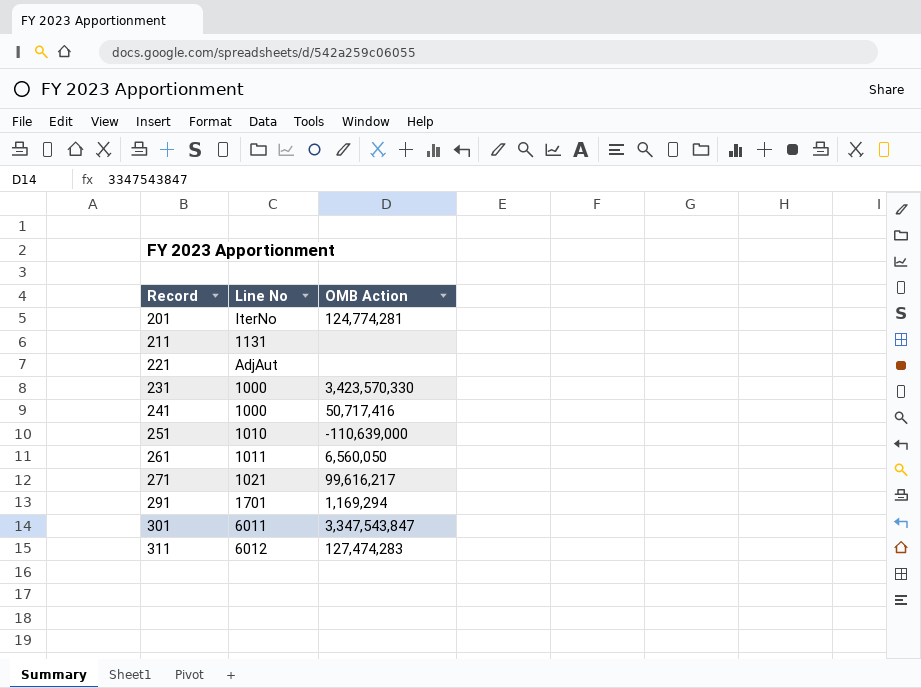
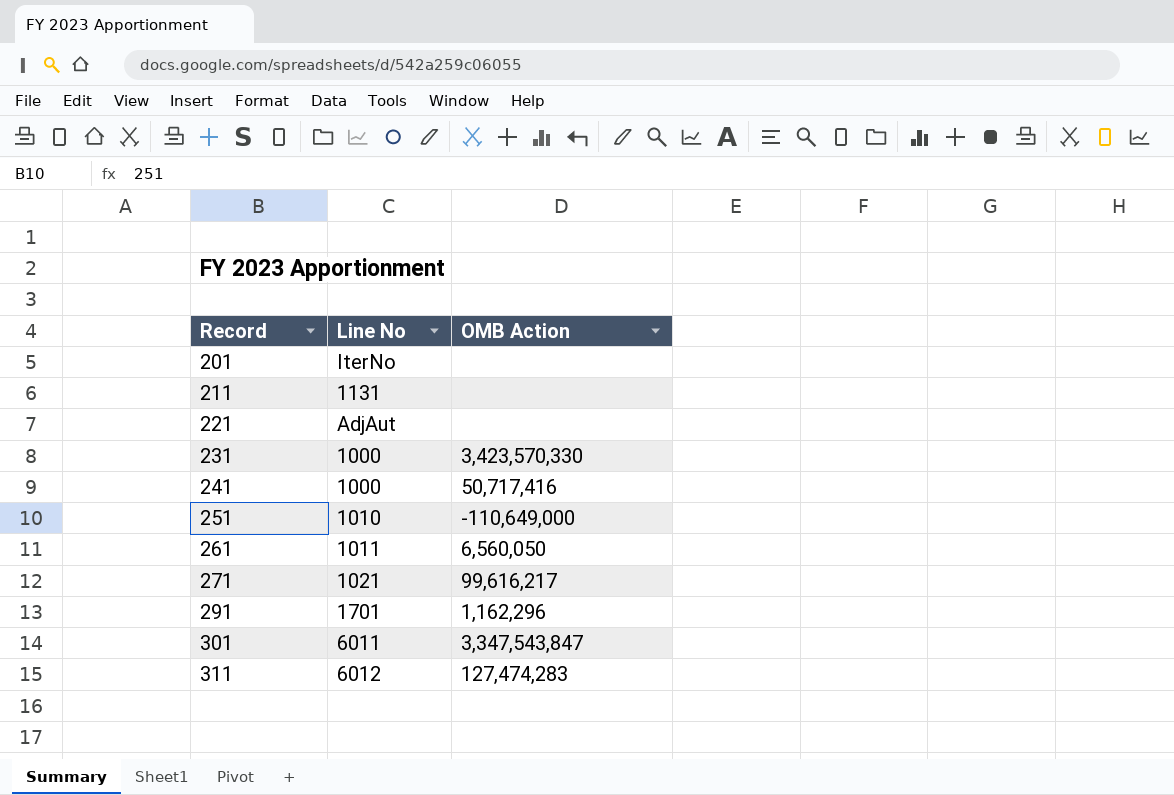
201 | OMB Action: 124,774,281 -> none
251 | OMB Action: -110,639,000 -> -110,649,000
291 | OMB Action: 1,169,294 -> 1,162,296

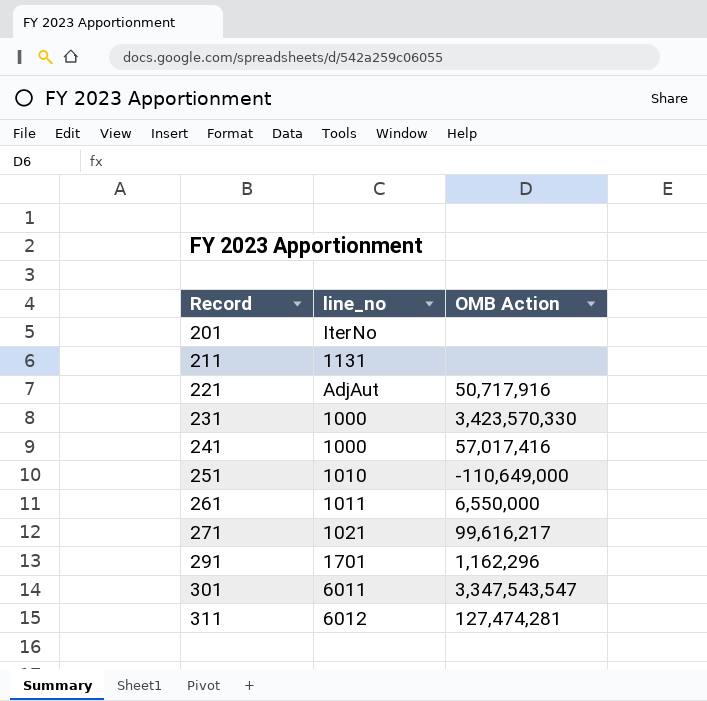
column name: Line No -> line_no
221 | OMB Action: none -> 50,717,916
241 | OMB Action: 50,717,416 -> 57,017,416
261 | OMB Action: 6,560,050 -> 6,550,000
301 | OMB Action: 3,347,543,847 -> 3,347,543,547
311 | OMB Action: 127,474,283 -> 127,474,281

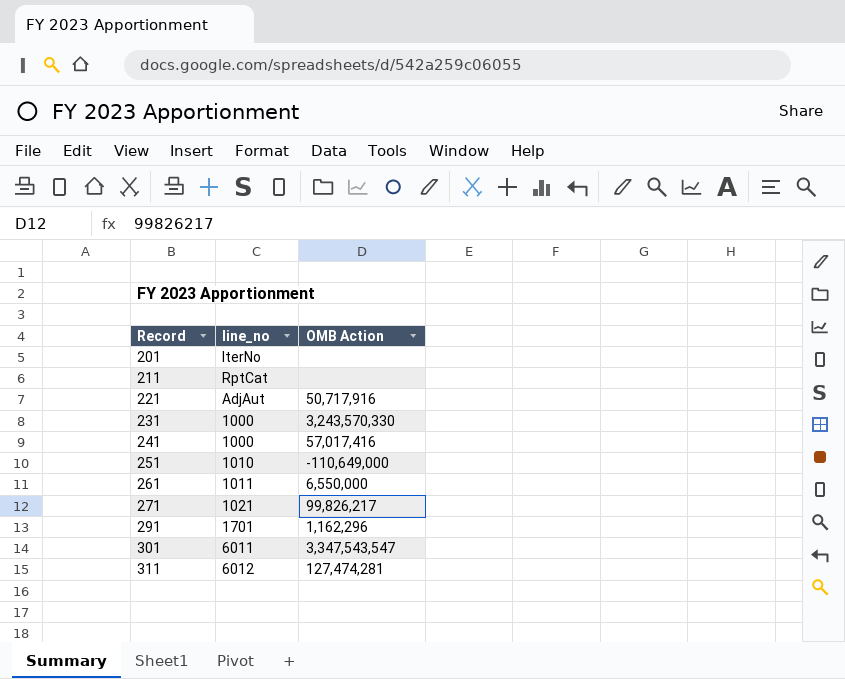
211 | line_no: 1131 -> RptCat
231 | OMB Action: 3,423,570,330 -> 3,243,570,330
271 | OMB Action: 99,616,217 -> 99,826,217

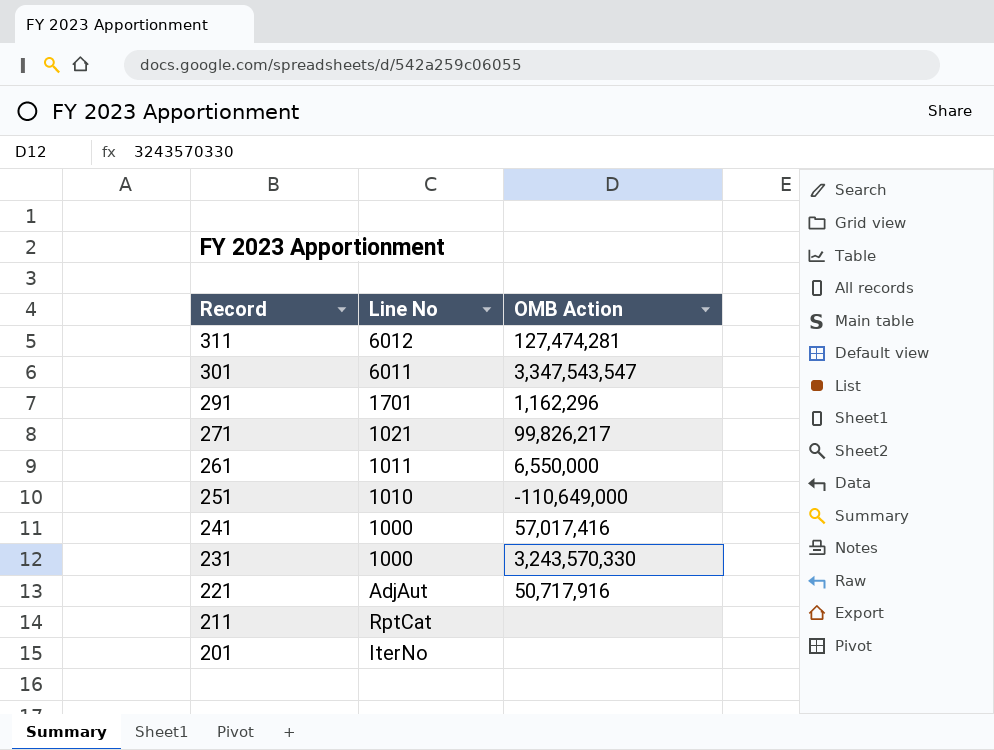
row order: Record ascending -> Record descending
column name: line_no -> Line No

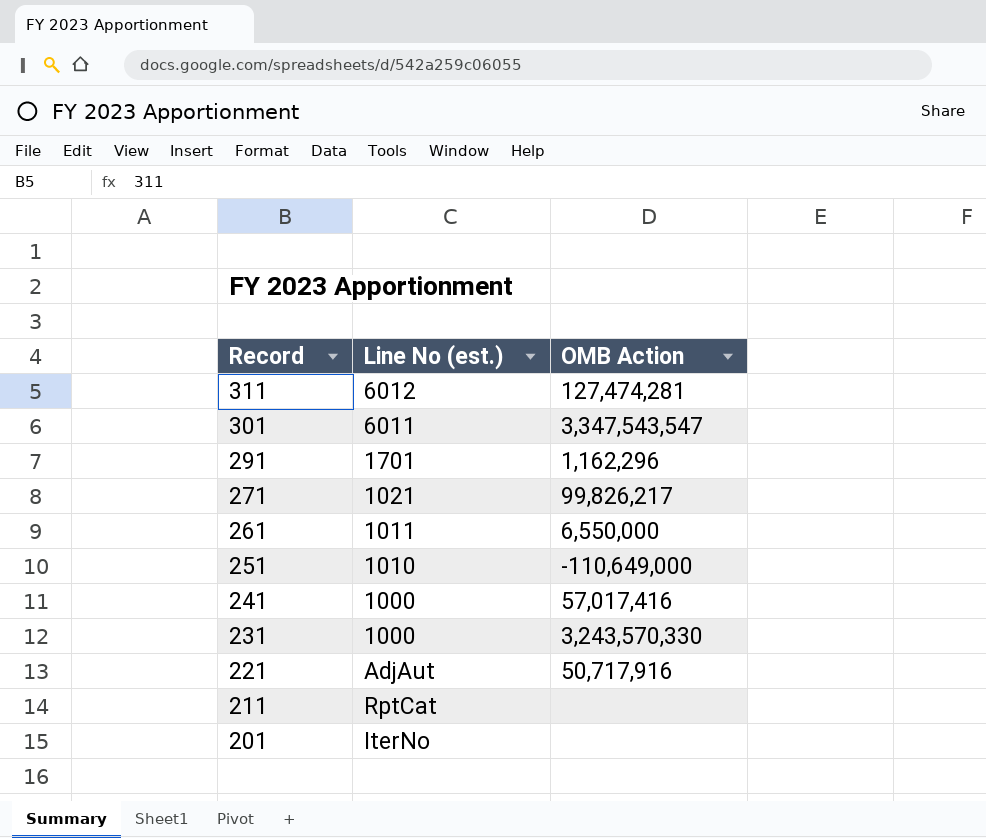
column name: Line No -> Line No (est.)

